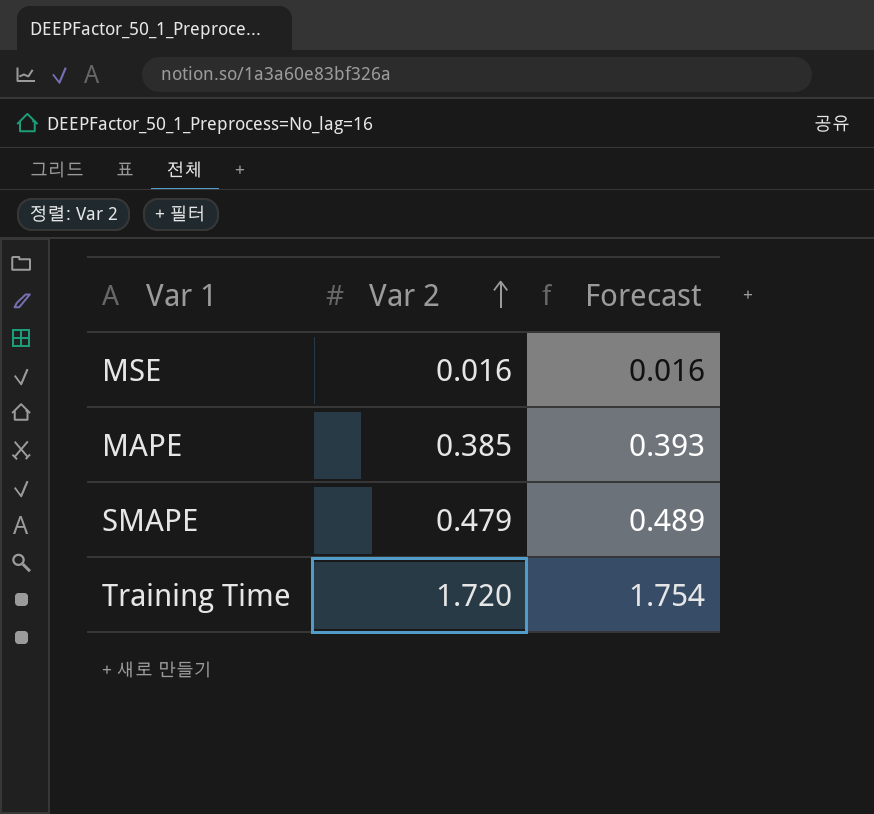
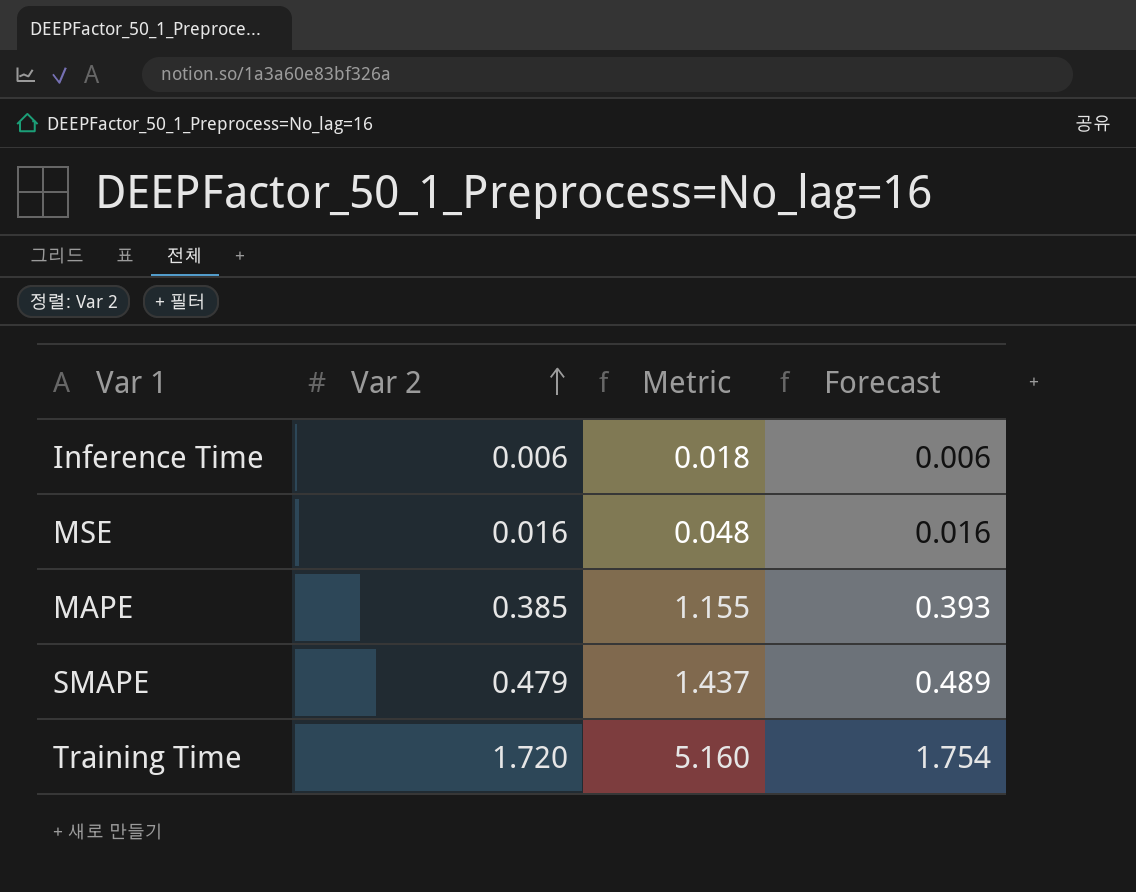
column Metric | formula: none -> [Var 2] * 3
row Inference Time: none -> 0.006 | 0.018 | 0.006

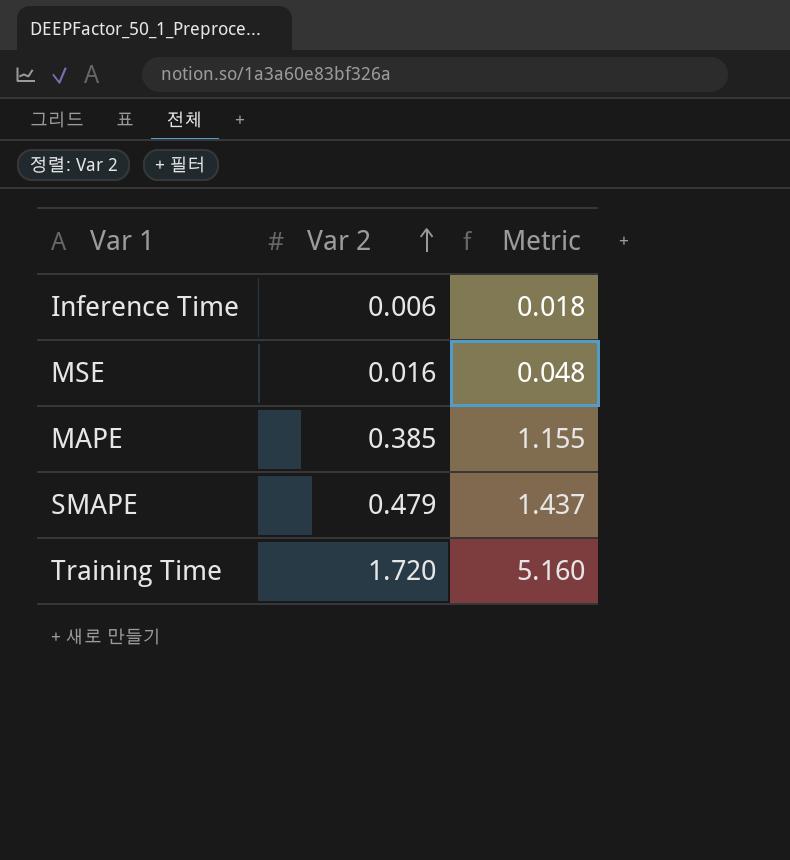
column Forecast | formula: [Var 2] * 1.02 -> none

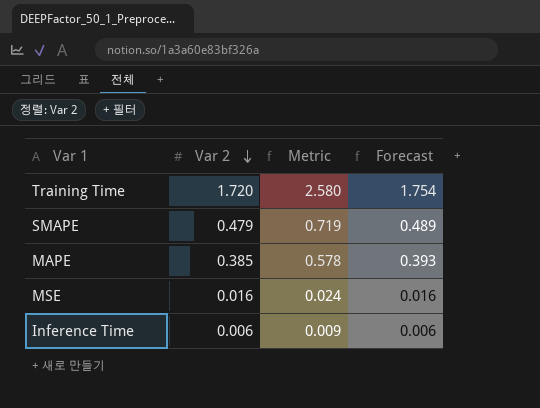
row order: Var 2 ascending -> Var 2 descending
column Metric | formula: [Var 2] * 3 -> [Var 2] * 1.5
column Forecast | formula: none -> [Var 2] * 1.02

